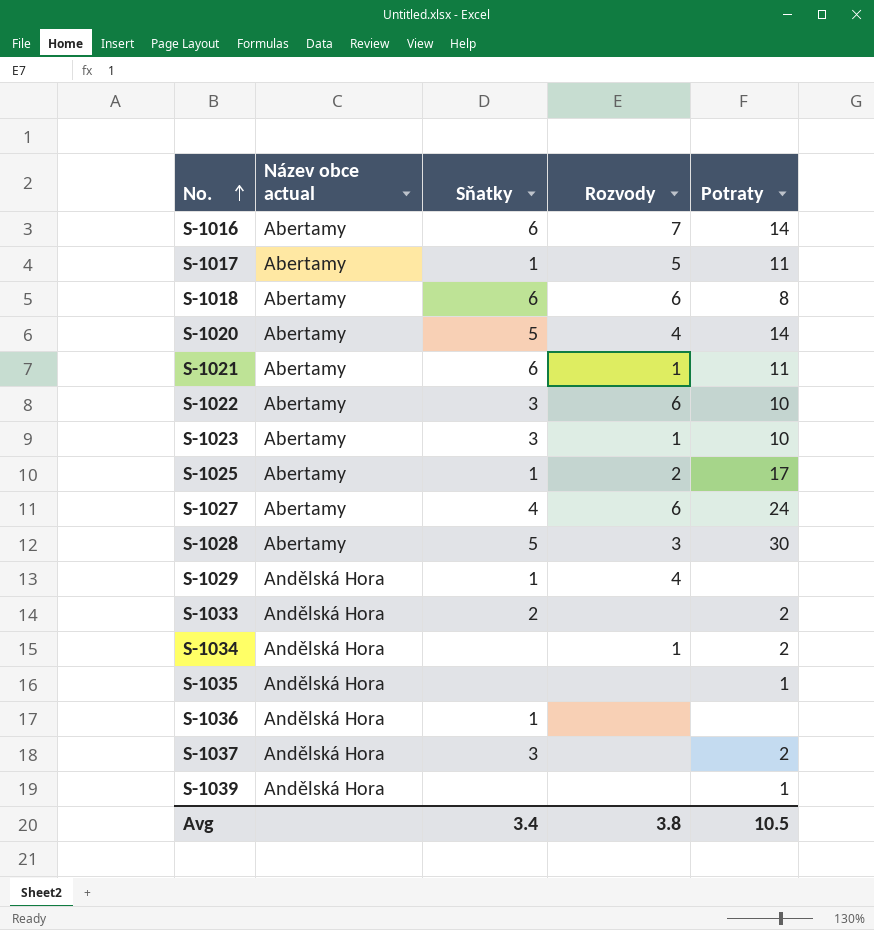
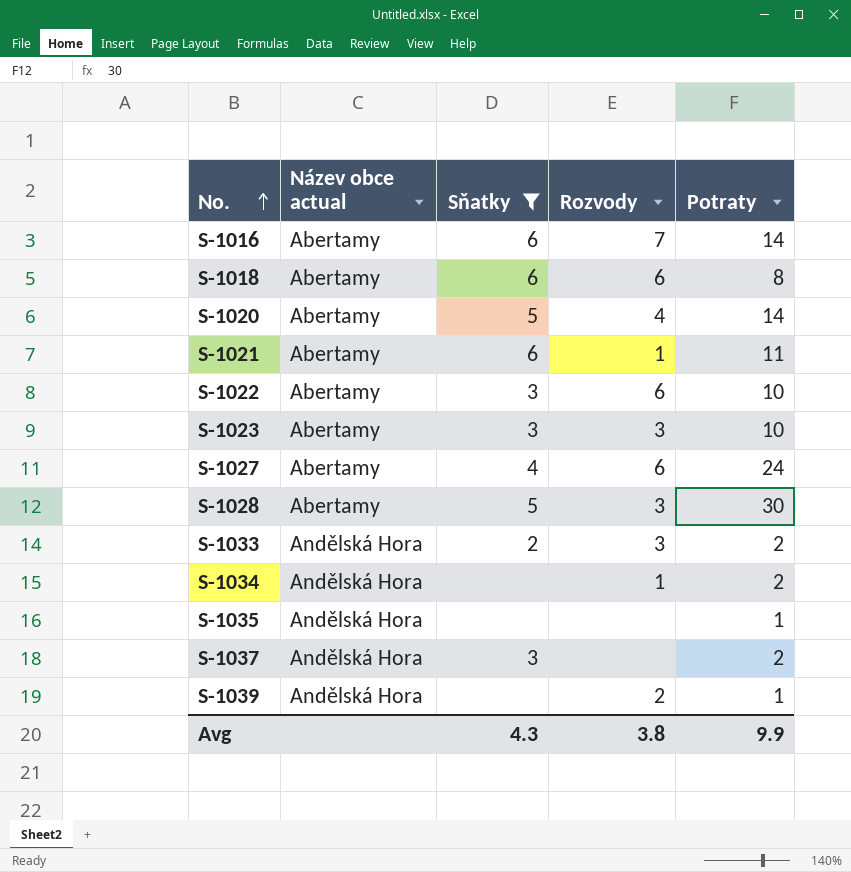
filter: none -> Sňatky != 1
S-1023 | Rozvody: 1 -> 3
S-1033 | Rozvody: none -> 3
S-1039 | Rozvody: none -> 2
Avg | Sňatky: 3.4 -> 4.3
Avg | Potraty: 10.5 -> 9.9

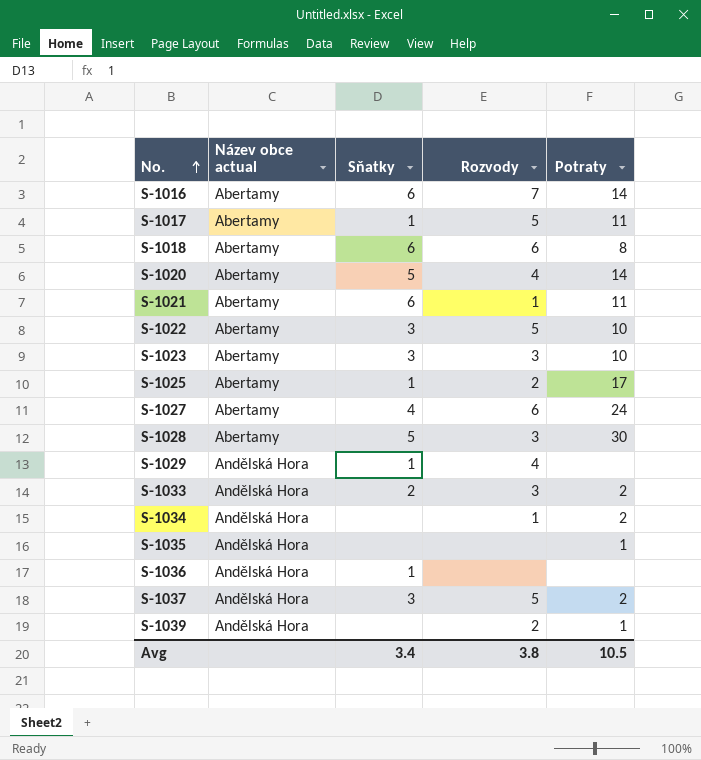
filter: Sňatky != 1 -> none
S-1022 | Rozvody: 6 -> 5
S-1037 | Rozvody: none -> 5
Avg | Sňatky: 4.3 -> 3.4
Avg | Potraty: 9.9 -> 10.5

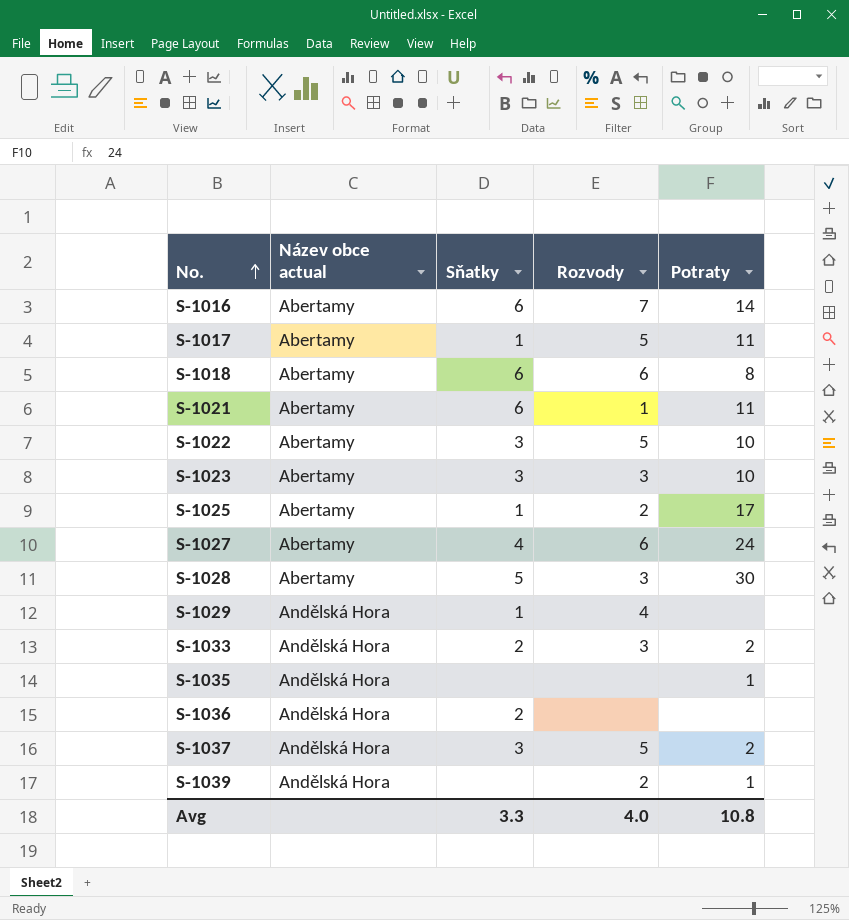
row S-1020: Abertamy | 5 | 4 | 14 -> none
row S-1034: Andělská Hora | none | 1 | 2 -> none
S-1036 | Sňatky: 1 -> 2
Avg | Sňatky: 3.4 -> 3.3
Avg | Rozvody: 3.8 -> 4.0
Avg | Potraty: 10.5 -> 10.8

